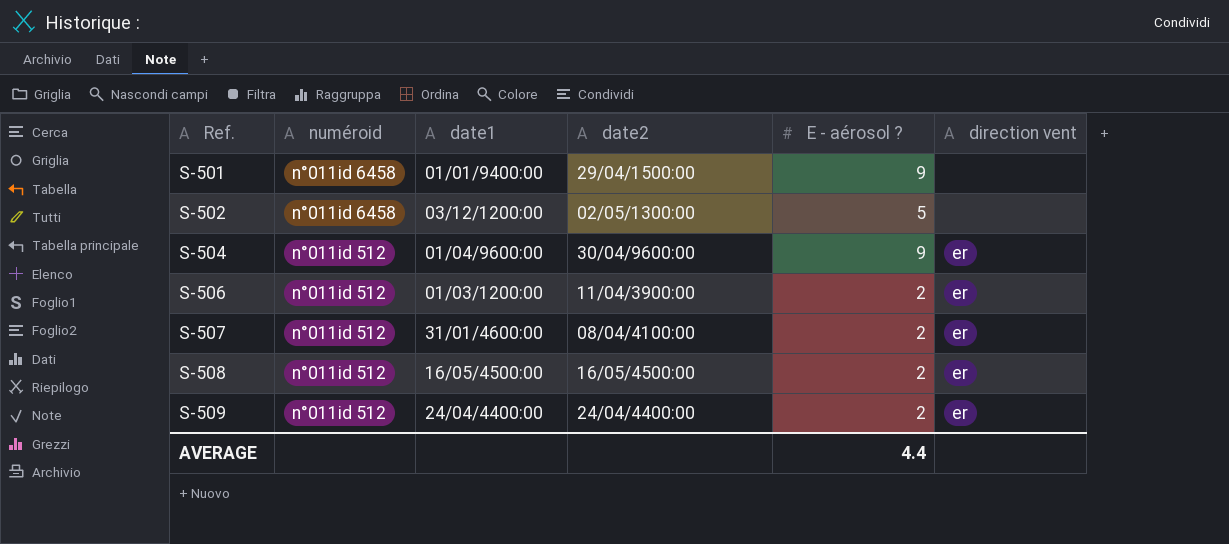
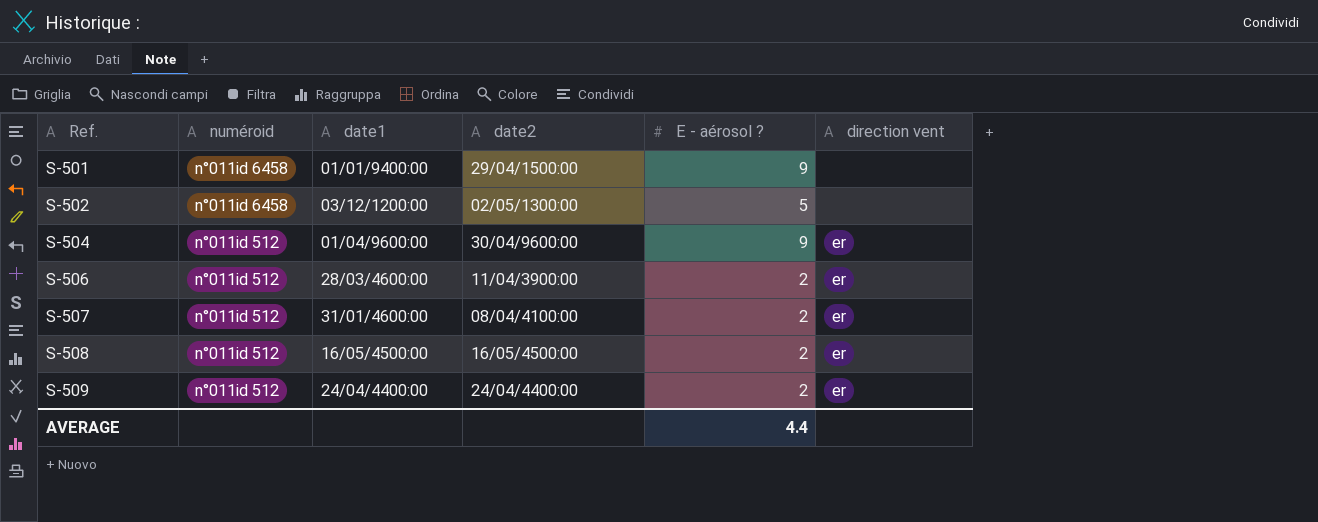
S-506 | date1: 01/03/1200:00 -> 28/03/4600:00

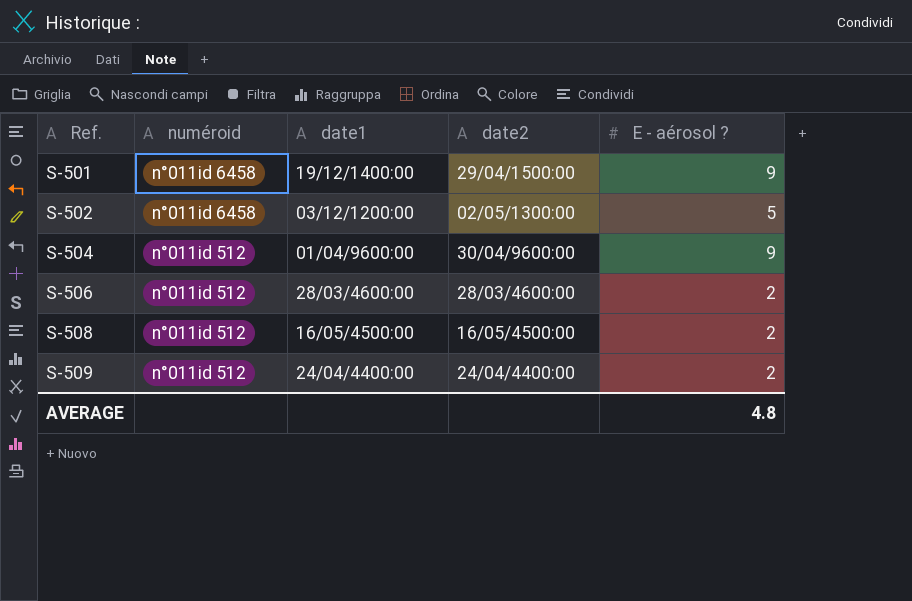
column direction vent | position: 6 -> none
row S-507: n°011id 512 | 31/01/4600:00 | 08/04/4100:00 | 2 | er -> none
S-501 | date1: 01/01/9400:00 -> 19/12/1400:00
S-506 | date2: 11/04/3900:00 -> 28/03/4600:00
AVERAGE | E - aérosol ?: 4.4 -> 4.8

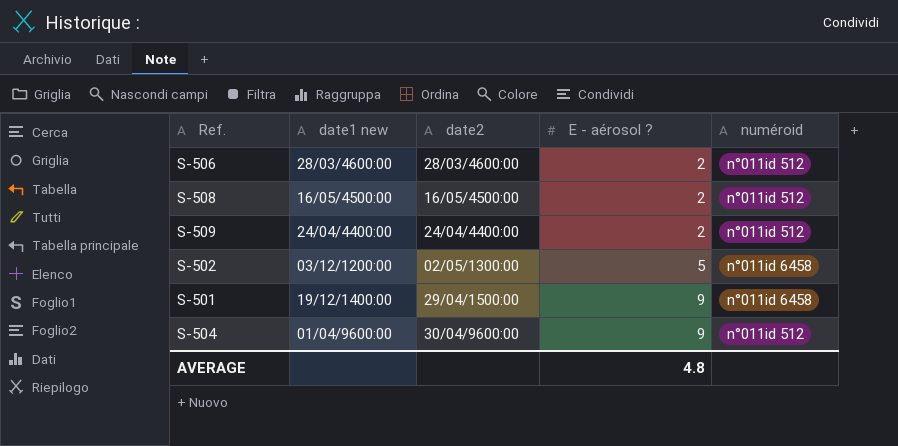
row order: Ref. ascending -> E - aérosol ? ascending
column name: date1 -> date1 new
column numéroid | position: 2 -> 5

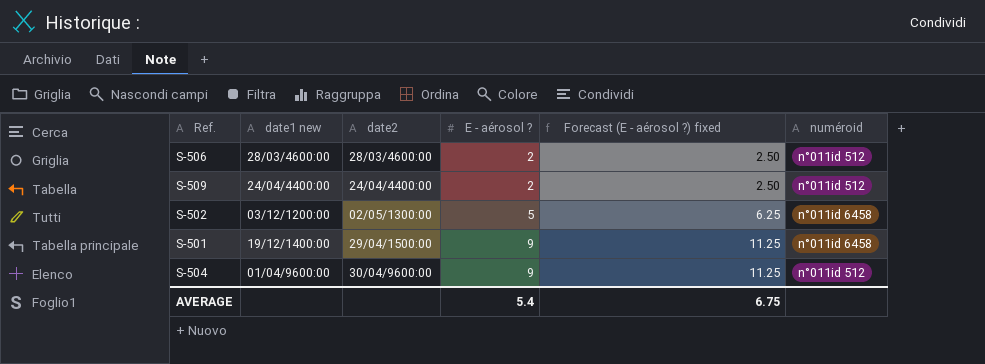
column Forecast (E - aérosol ?) fixed | formula: none -> [E - aérosol ?] * 1.25
row S-508: 16/05/4500:00 | 16/05/4500:00 | 2 | n°011id 512 -> none
AVERAGE | E - aérosol ?: 4.8 -> 5.4

